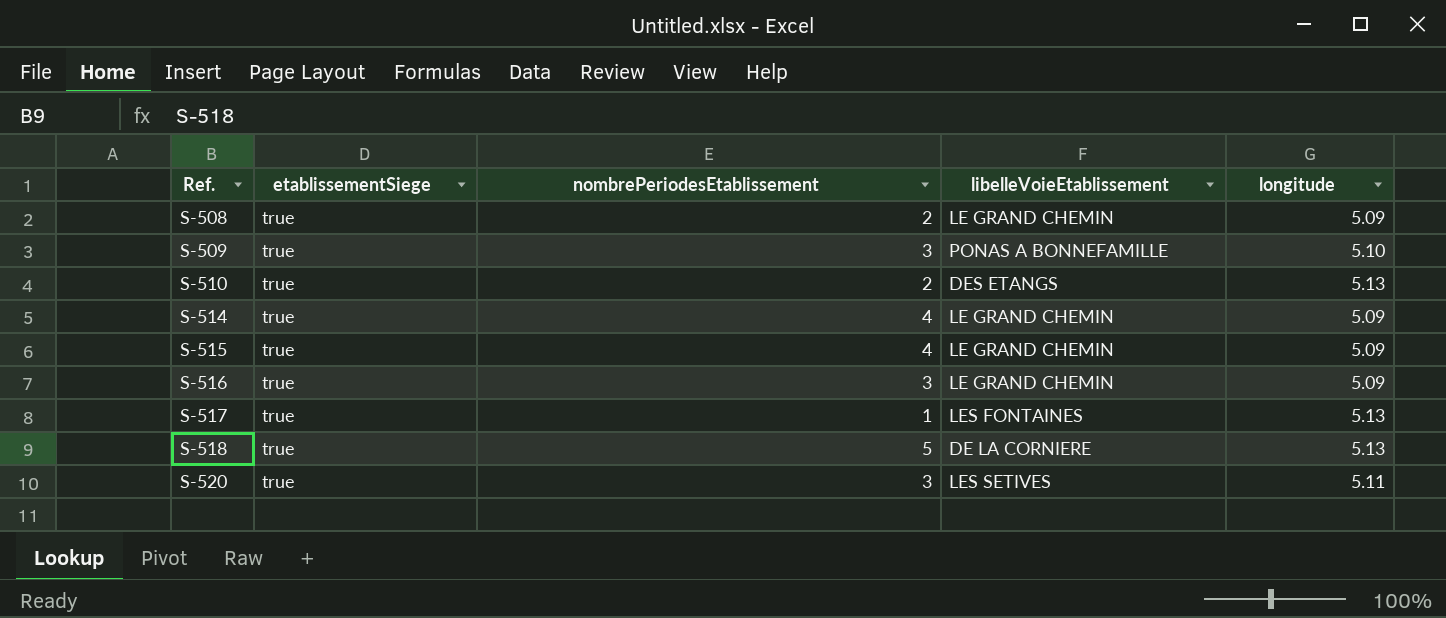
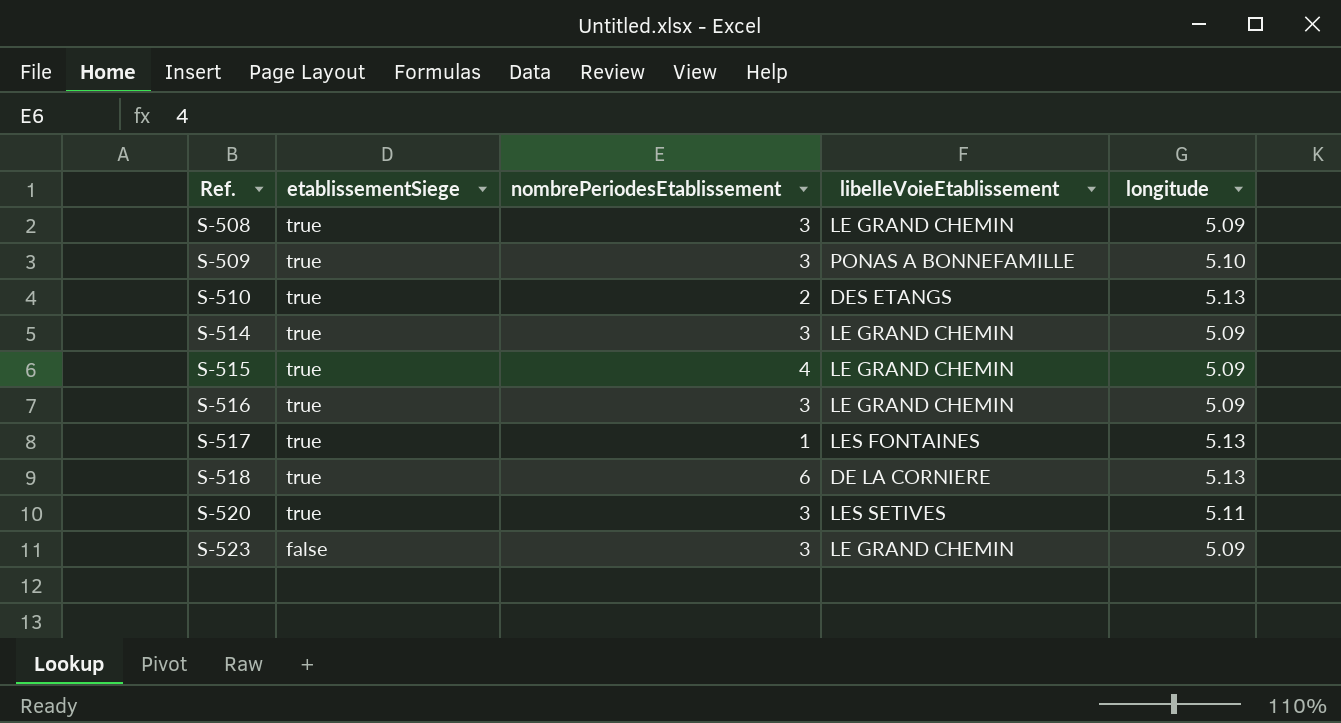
S-508 | nombrePeriodesEtablissement: 2 -> 3
S-514 | nombrePeriodesEtablissement: 4 -> 3
S-518 | nombrePeriodesEtablissement: 5 -> 6
row S-523: none -> false | 3 | LE GRAND CHEMIN | 5.09

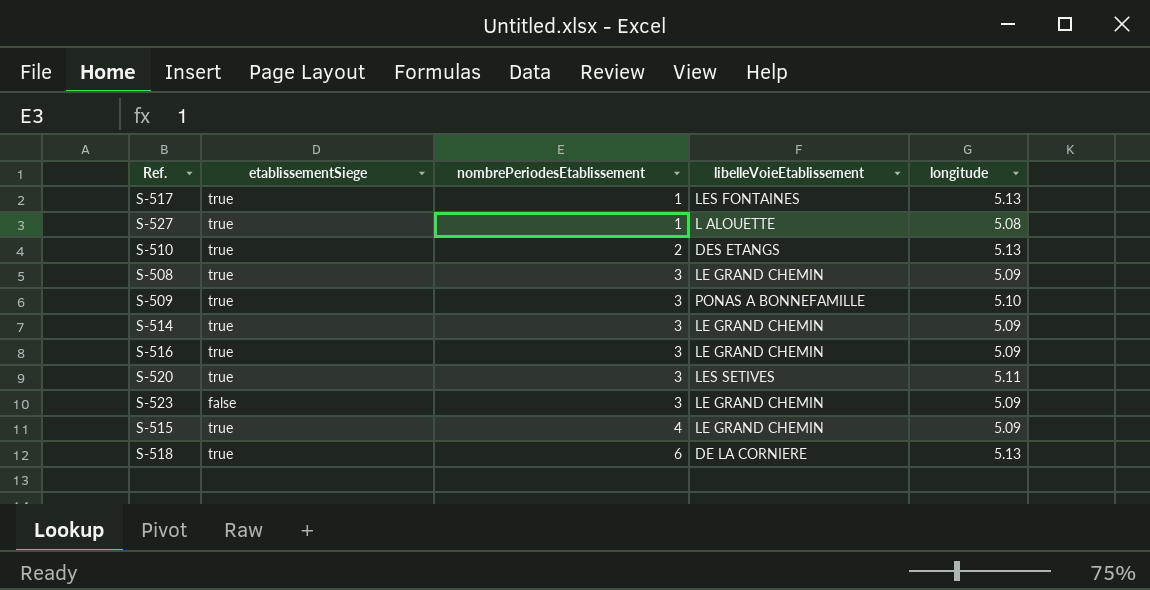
row order: Ref. ascending -> nombrePeriodesEtablissement ascending
row S-527: none -> true | 1 | L ALOUETTE | 5.08

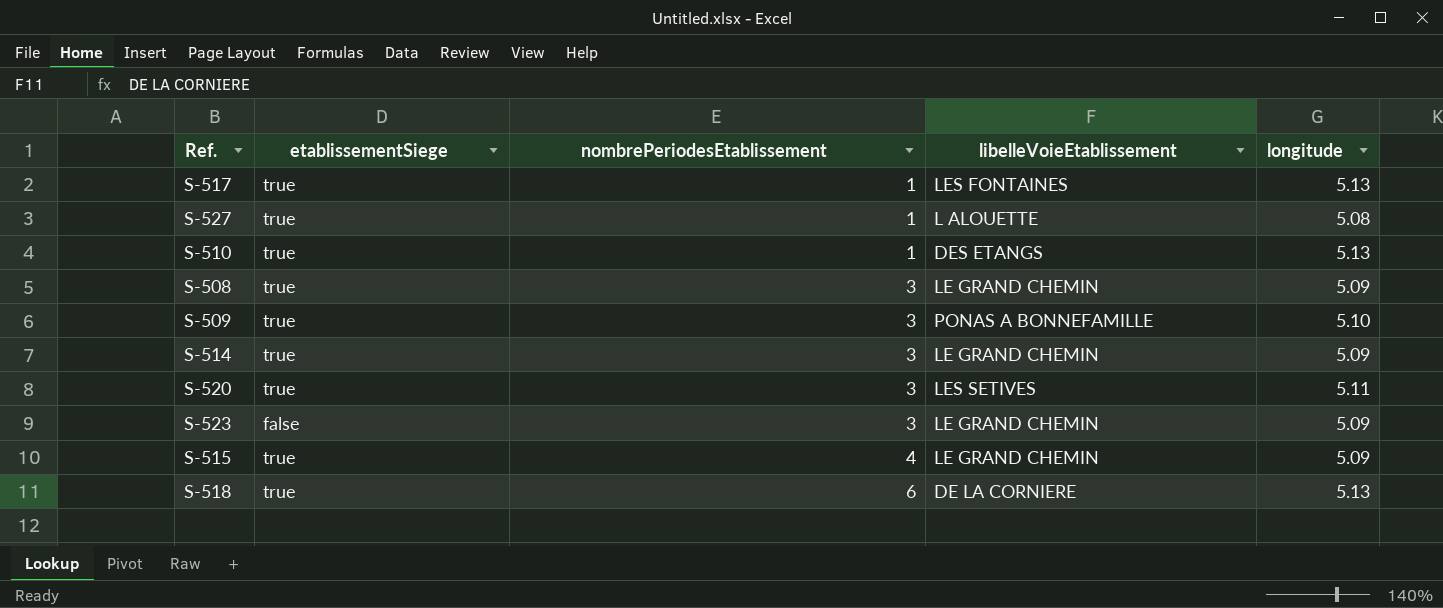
row S-516: true | 3 | LE GRAND CHEMIN | 5.09 -> none
S-510 | nombrePeriodesEtablissement: 2 -> 1

